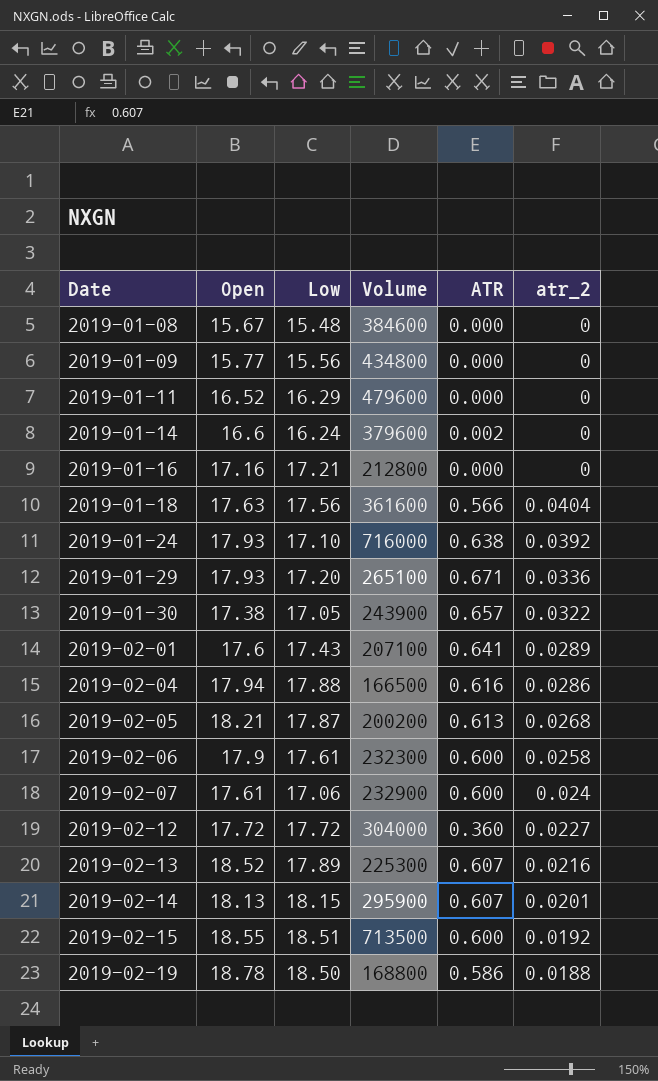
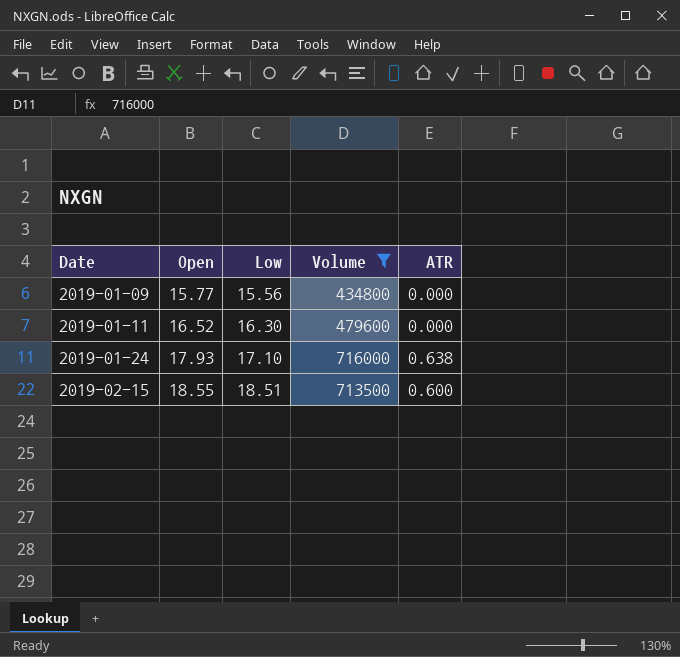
filter: none -> Volume >= 434800
column atr_2 | position: 6 -> none
2019-01-11 | Low: 16.29 -> 16.30

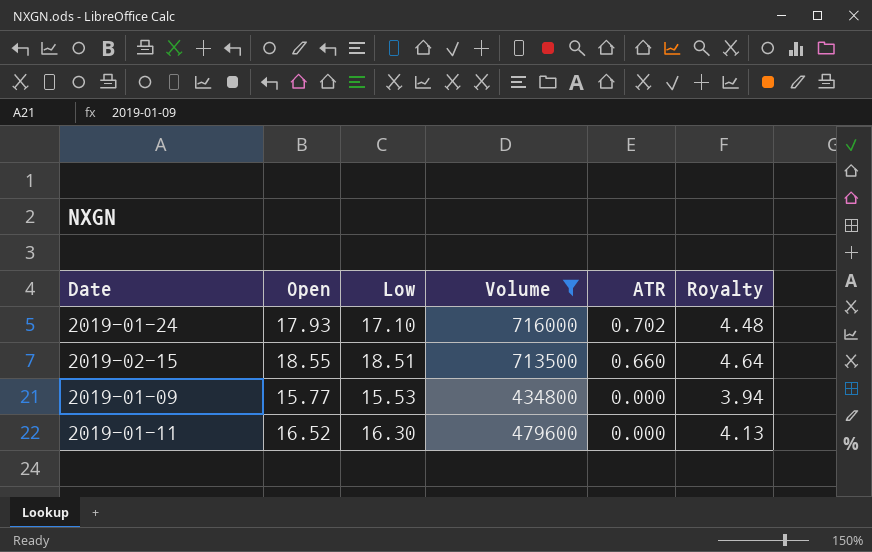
row order: Date ascending -> ATR descending
column Royalty | formula: none -> [Open] * 0.25
2019-01-24 | ATR: 0.638 -> 0.702
2019-02-15 | ATR: 0.600 -> 0.660
2019-01-09 | Low: 15.56 -> 15.53

